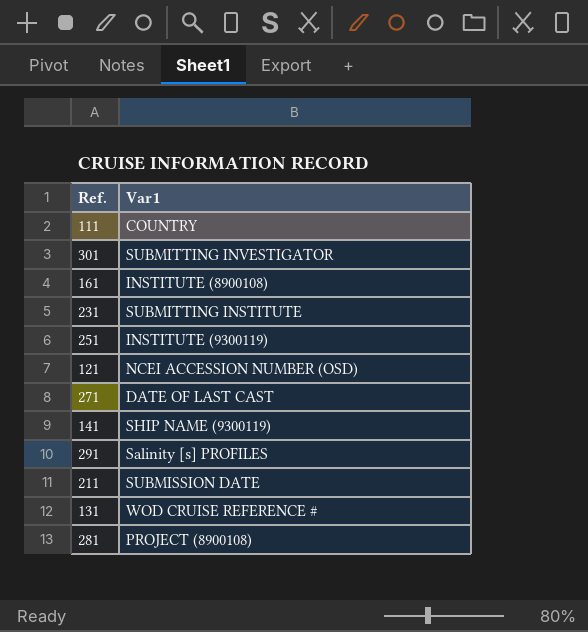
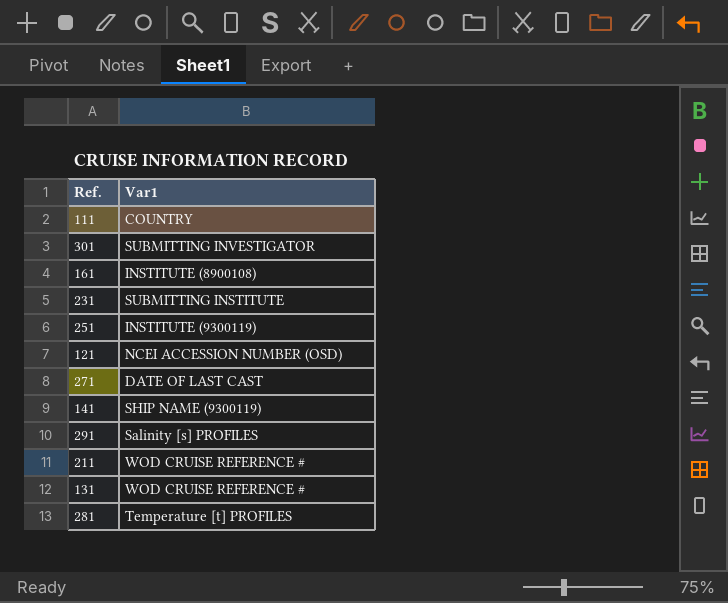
211 | Var1: SUBMISSION DATE -> WOD CRUISE REFERENCE #
281 | Var1: PROJECT (8900108) -> Temperature [t] PROFILES

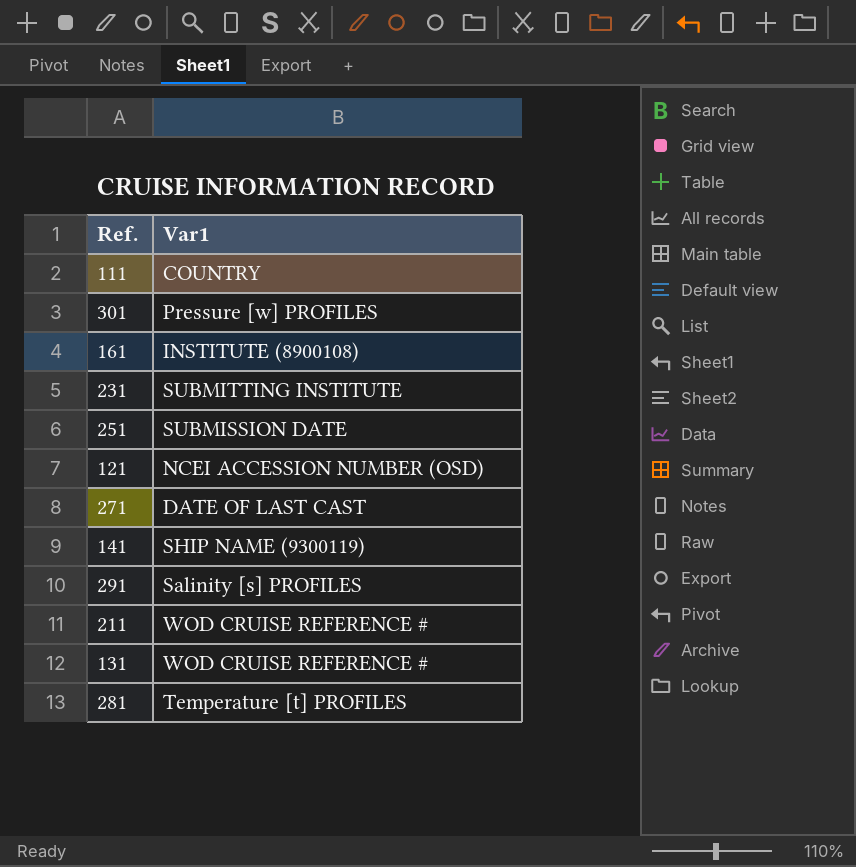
301 | Var1: SUBMITTING INVESTIGATOR -> Pressure [w] PROFILES
251 | Var1: INSTITUTE (9300119) -> SUBMISSION DATE

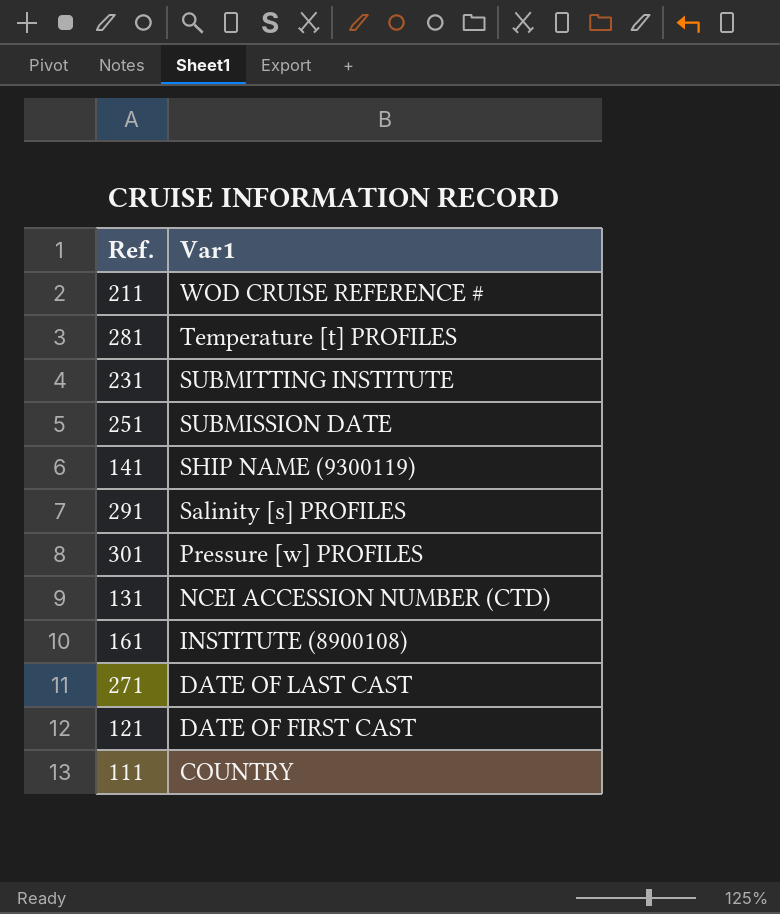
row order: none -> Var1 descending
131 | Var1: WOD CRUISE REFERENCE # -> NCEI ACCESSION NUMBER (CTD)
121 | Var1: NCEI ACCESSION NUMBER (OSD) -> DATE OF FIRST CAST

